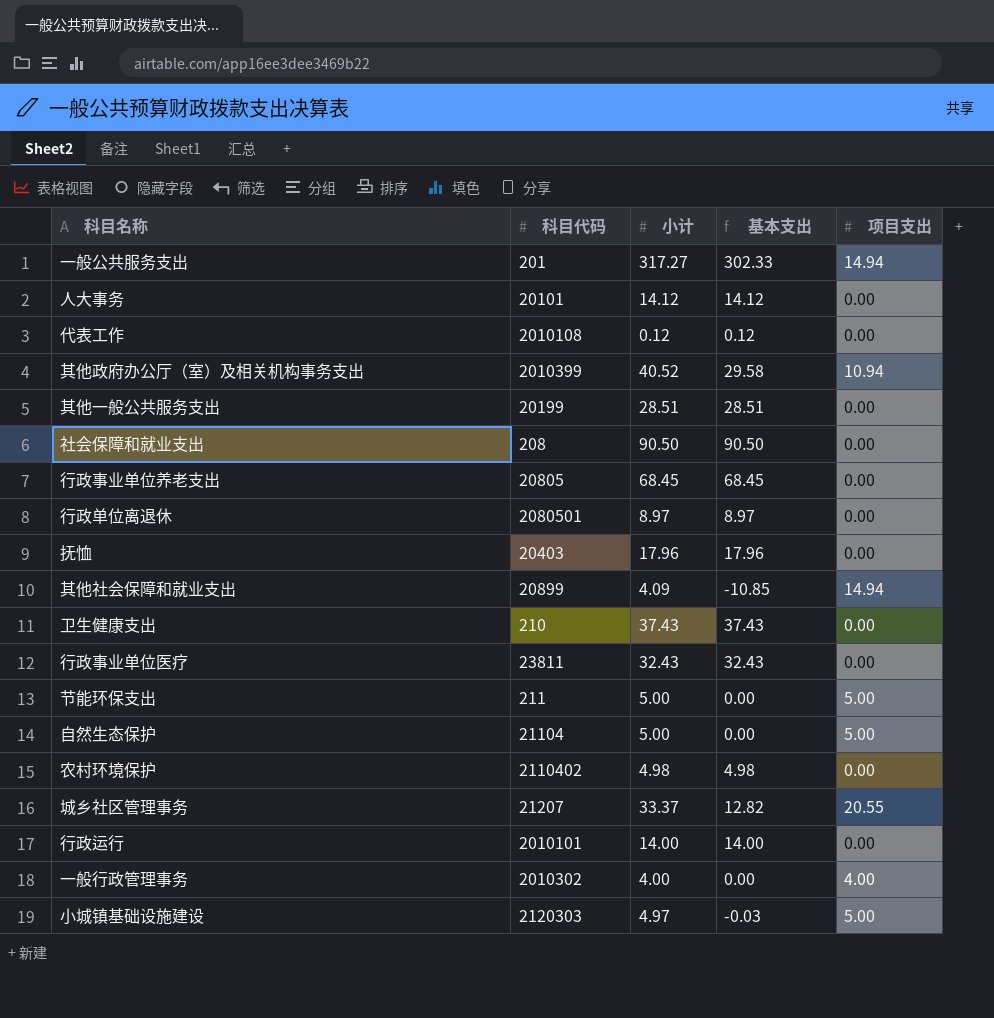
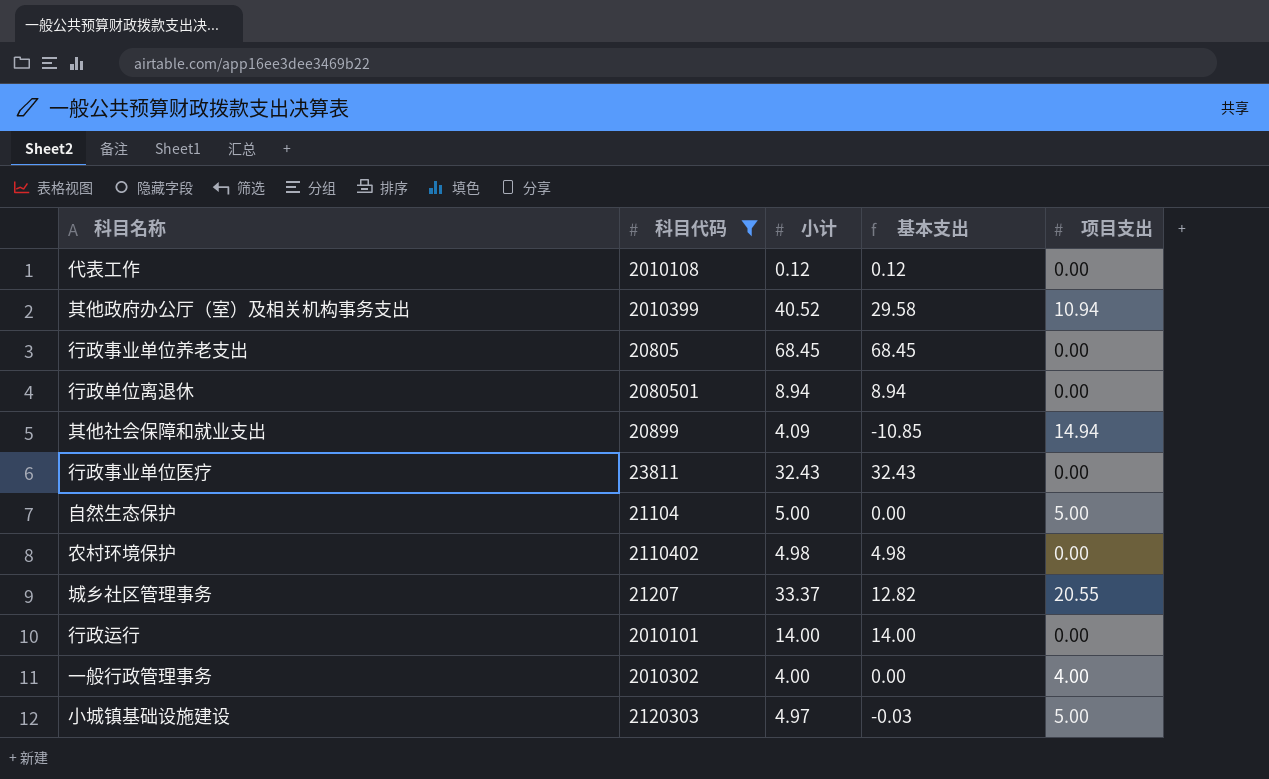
filter: none -> 科目代码 >= 20805
行政单位离退休 | 小计: 8.97 -> 8.94
行政单位离退休 | 基本支出: 8.97 -> 8.94

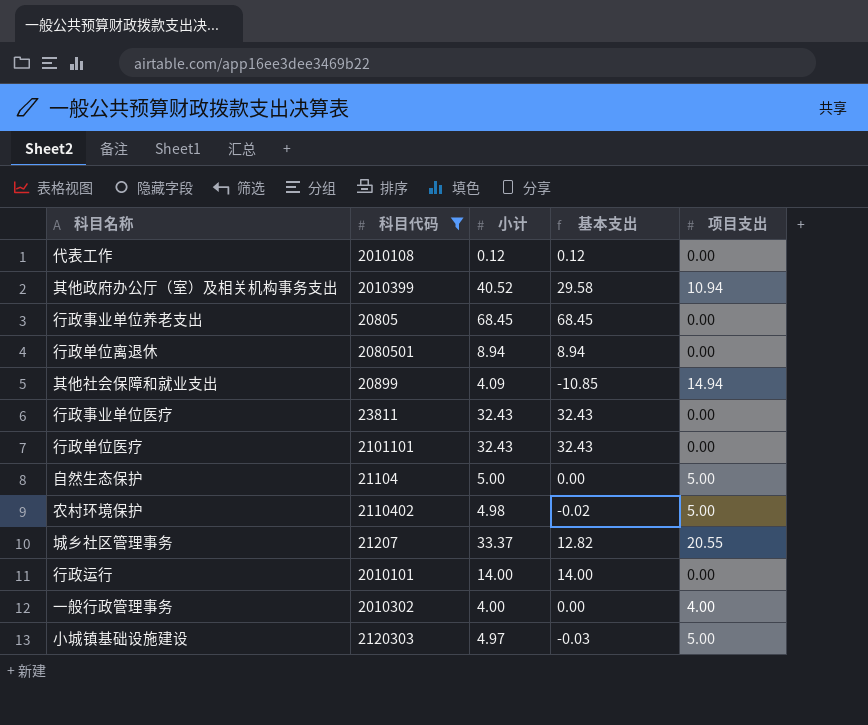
row 行政单位医疗: none -> 2101101 | 32.43 | 32.43 | 0.00
农村环境保护 | 基本支出: 4.98 -> -0.02
农村环境保护 | 项目支出: 0.00 -> 5.00

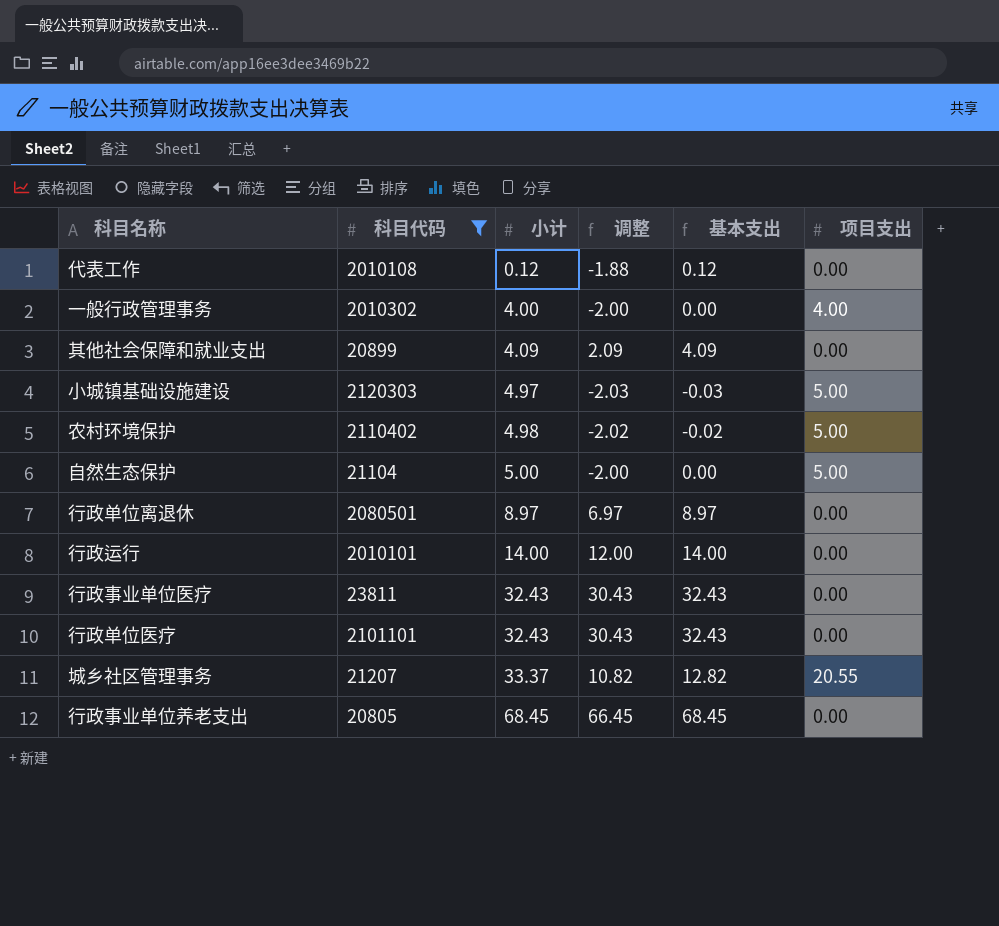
row order: none -> 小计 ascending
column 调整 | formula: none -> [基本支出] - 2
row 其他政府办公厅（室）及相关机构事务支出: 2010399 | 40.52 | 29.58 | 10.94 -> none
其他社会保障和就业支出 | 基本支出: -10.85 -> 4.09
其他社会保障和就业支出 | 项目支出: 14.94 -> 0.00
行政单位离退休 | 小计: 8.94 -> 8.97
行政单位离退休 | 基本支出: 8.94 -> 8.97

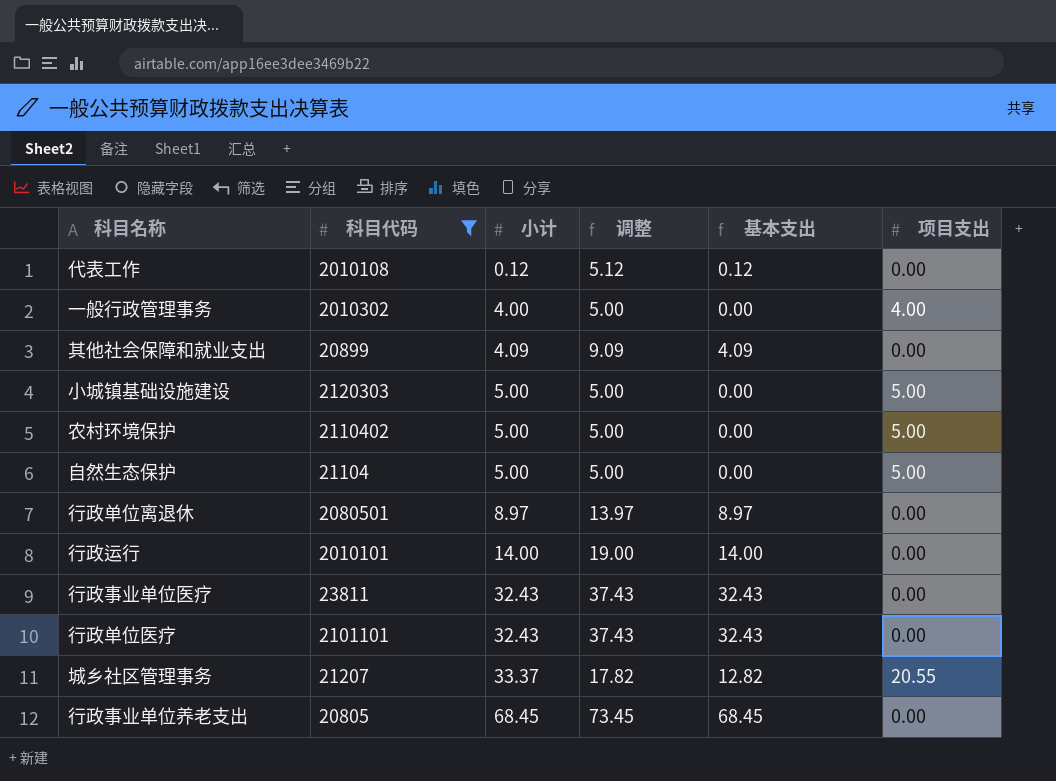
column 调整 | formula: [基本支出] - 2 -> [基本支出] + 5
小城镇基础设施建设 | 小计: 4.97 -> 5.00
小城镇基础设施建设 | 基本支出: -0.03 -> 0.00
农村环境保护 | 小计: 4.98 -> 5.00
农村环境保护 | 基本支出: -0.02 -> 0.00

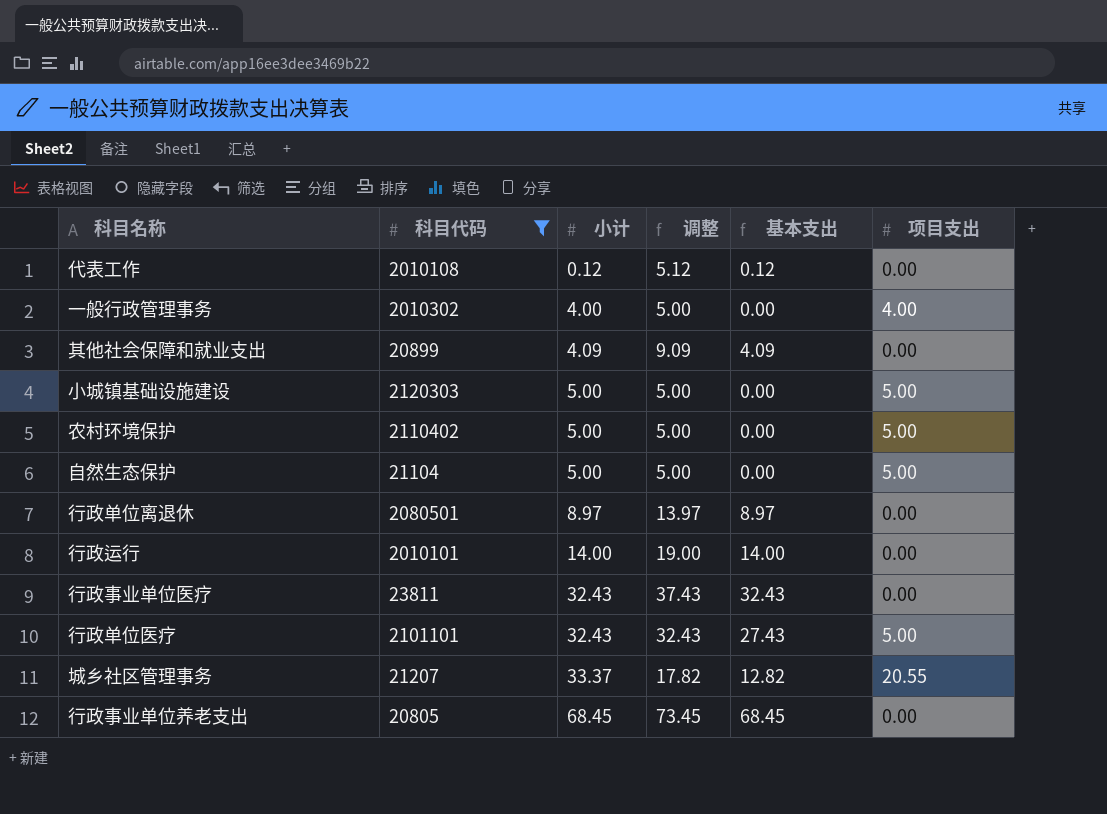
行政单位医疗 | 调整: 37.43 -> 32.43
行政单位医疗 | 基本支出: 32.43 -> 27.43
行政单位医疗 | 项目支出: 0.00 -> 5.00

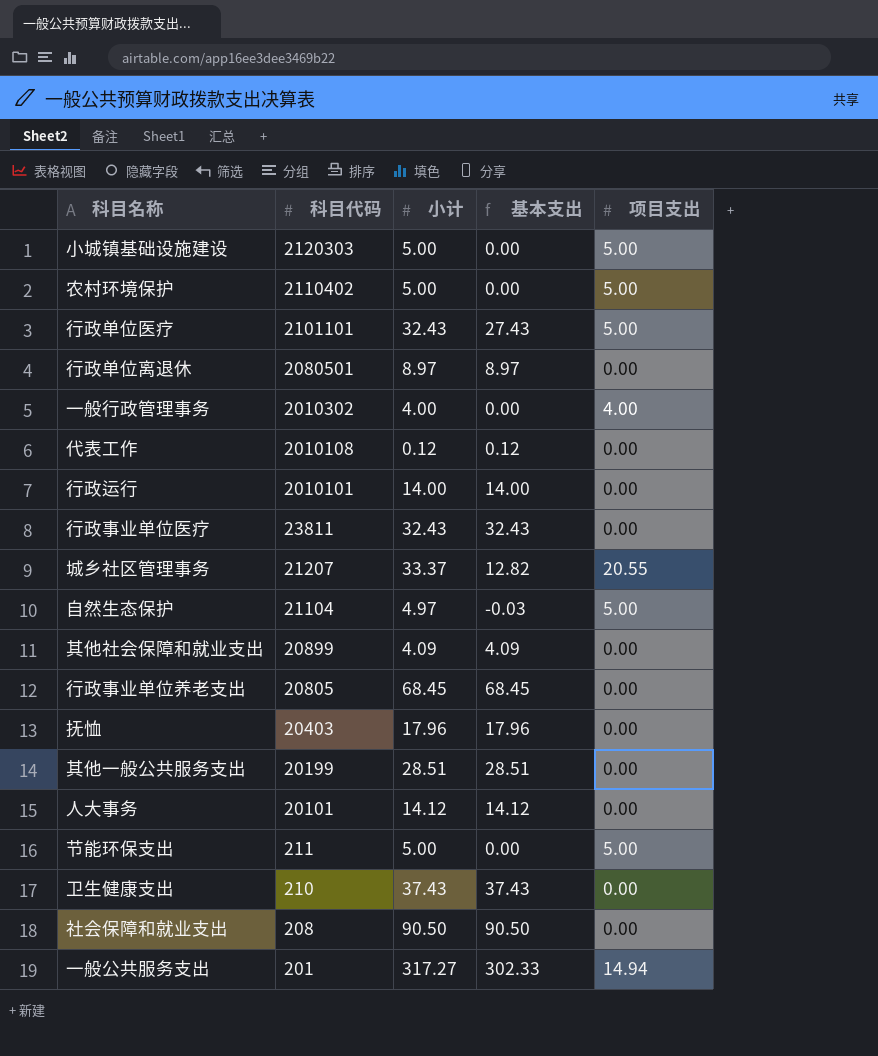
filter: 科目代码 >= 20805 -> none
row order: 小计 ascending -> 科目代码 descending
column 调整 | formula: [基本支出] + 5 -> none
自然生态保护 | 小计: 5.00 -> 4.97
自然生态保护 | 基本支出: 0.00 -> -0.03

